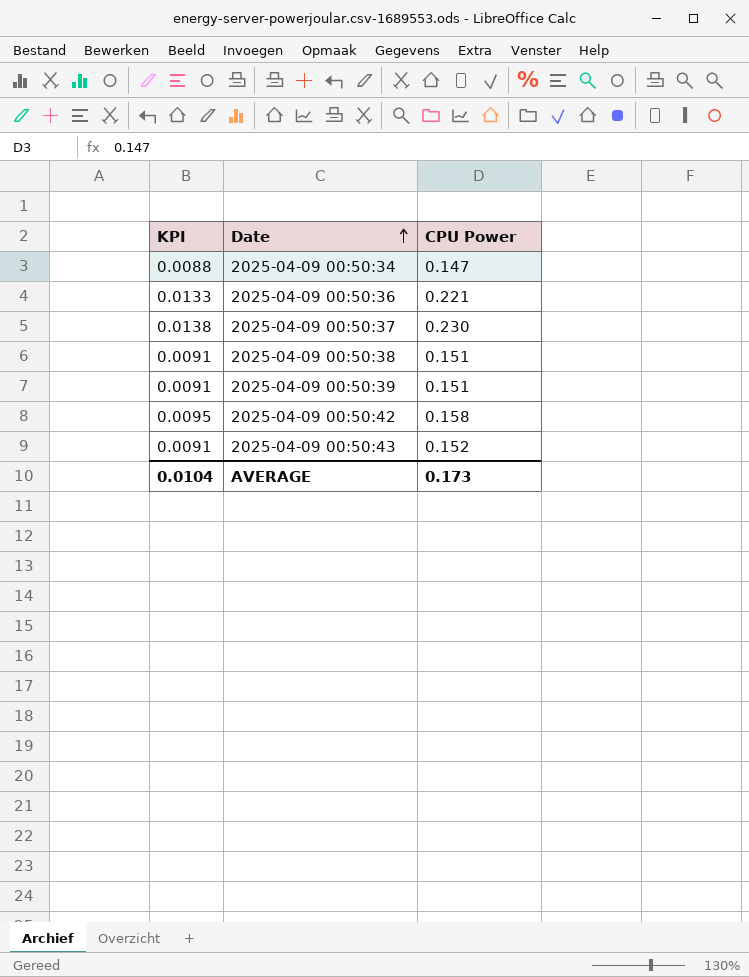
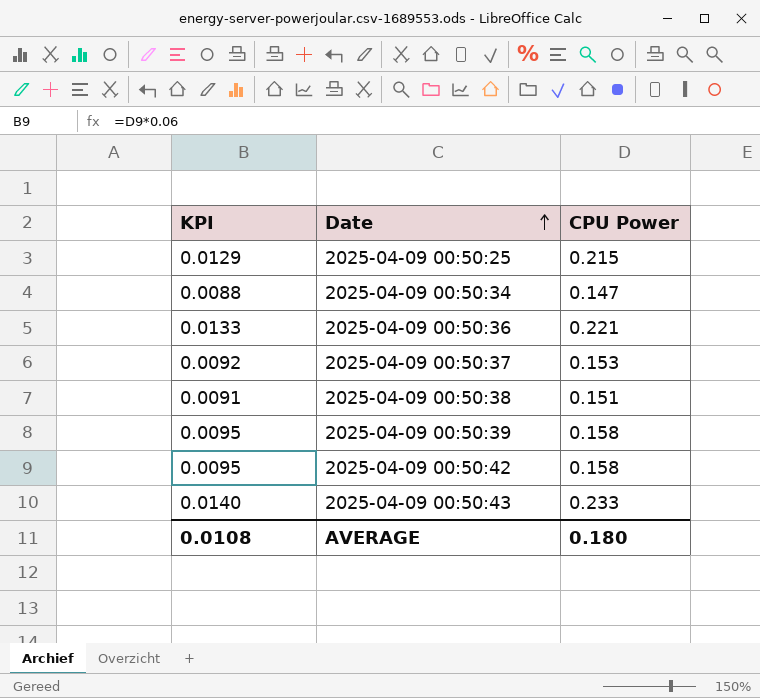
row 2025-04-09 00:50:25: none -> 0.0129 | 0.215
2025-04-09 00:50:37 | KPI: 0.0138 -> 0.0092
2025-04-09 00:50:37 | CPU Power: 0.230 -> 0.153
2025-04-09 00:50:39 | KPI: 0.0091 -> 0.0095
2025-04-09 00:50:39 | CPU Power: 0.151 -> 0.158
2025-04-09 00:50:43 | KPI: 0.0091 -> 0.0140
2025-04-09 00:50:43 | CPU Power: 0.152 -> 0.233
AVERAGE | KPI: 0.0104 -> 0.0108
AVERAGE | CPU Power: 0.173 -> 0.180

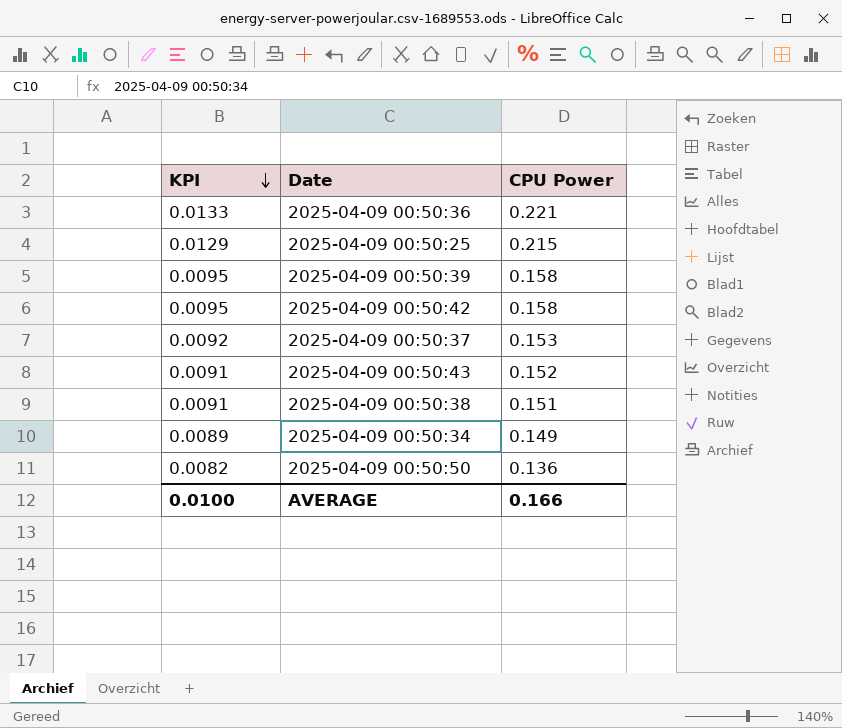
row order: Date ascending -> KPI descending
2025-04-09 00:50:43 | KPI: 0.0140 -> 0.0091
2025-04-09 00:50:43 | CPU Power: 0.233 -> 0.152
2025-04-09 00:50:34 | KPI: 0.0088 -> 0.0089
2025-04-09 00:50:34 | CPU Power: 0.147 -> 0.149
row 2025-04-09 00:50:50: none -> 0.0082 | 0.136
AVERAGE | KPI: 0.0108 -> 0.0100
AVERAGE | CPU Power: 0.180 -> 0.166

